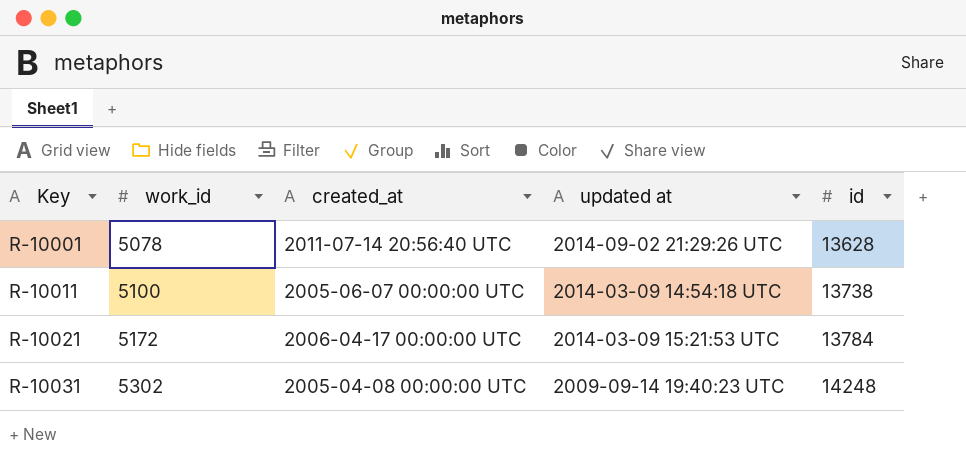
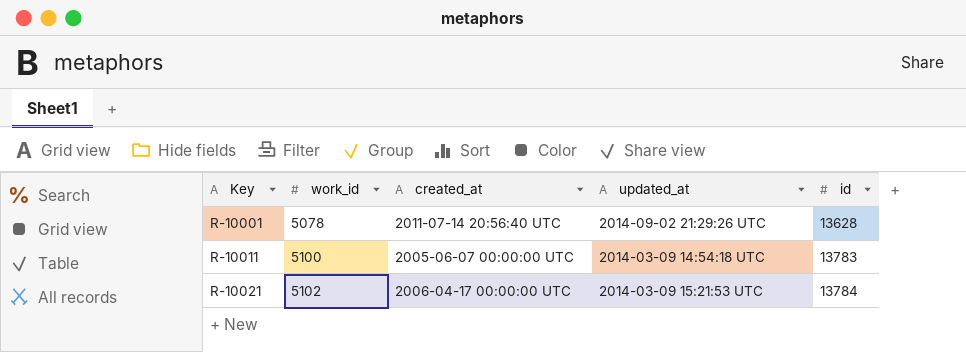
column name: updated at -> updated_at
row R-10031: 5302 | 2005-04-08 00:00:00 UTC | 2009-09-14 19:40:23 UTC | 14248 -> none
R-10011 | id: 13738 -> 13783
R-10021 | work_id: 5172 -> 5102

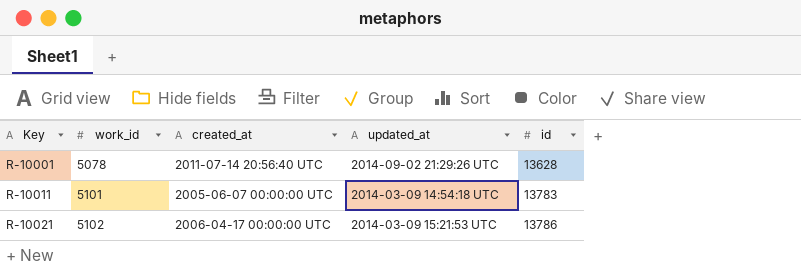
R-10011 | work_id: 5100 -> 5101
R-10021 | id: 13784 -> 13786

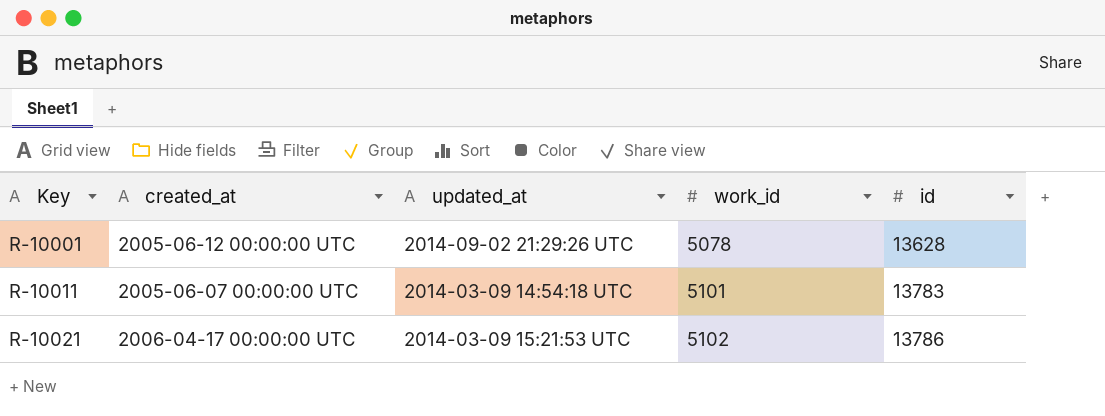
column work_id | position: 2 -> 4
R-10001 | created_at: 2011-07-14 20:56:40 UTC -> 2005-06-12 00:00:00 UTC

